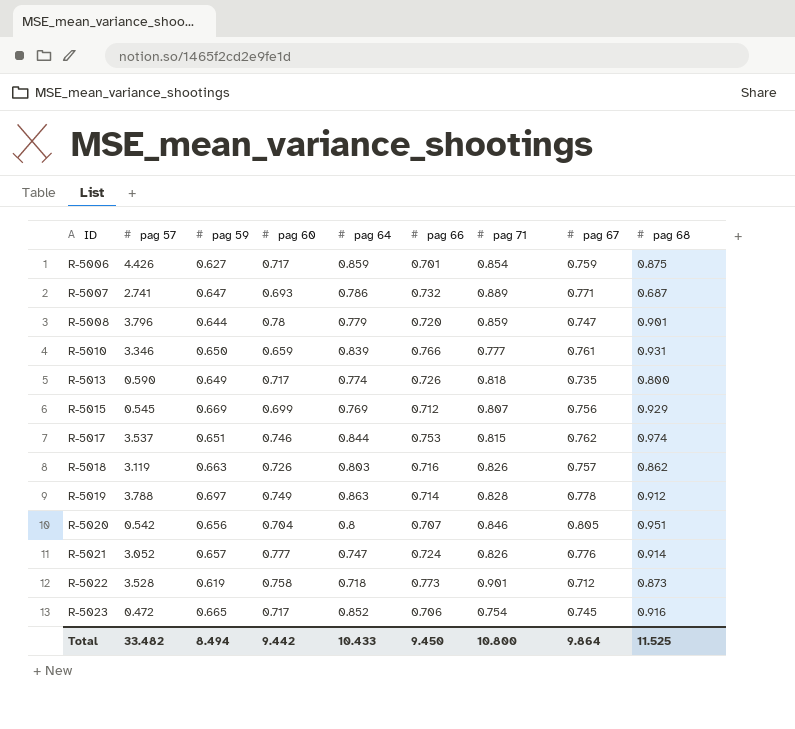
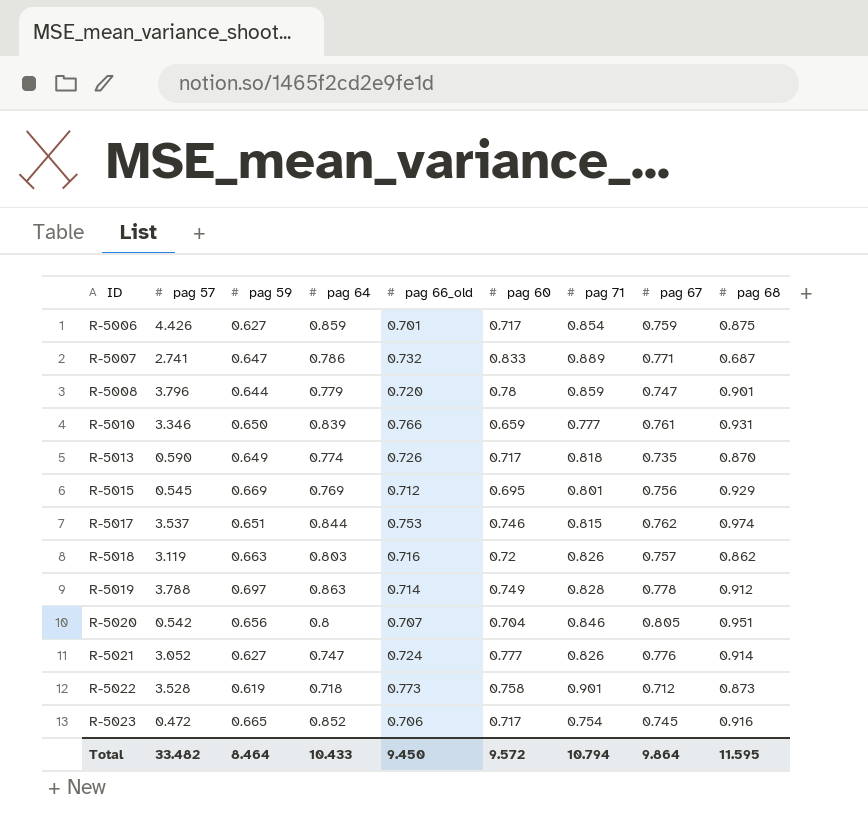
column name: pag 66 -> pag 66_old
column pag 60 | position: 4 -> 6
R-5007 | pag 60: 0.693 -> 0.833
R-5013 | pag 68: 0.800 -> 0.870
R-5015 | pag 60: 0.699 -> 0.695
R-5015 | pag 71: 0.807 -> 0.801
R-5018 | pag 60: 0.726 -> 0.72
R-5021 | pag 59: 0.657 -> 0.627
Total | pag 59: 8.494 -> 8.464
Total | pag 60: 9.442 -> 9.572
Total | pag 71: 10.800 -> 10.794
Total | pag 68: 11.525 -> 11.595

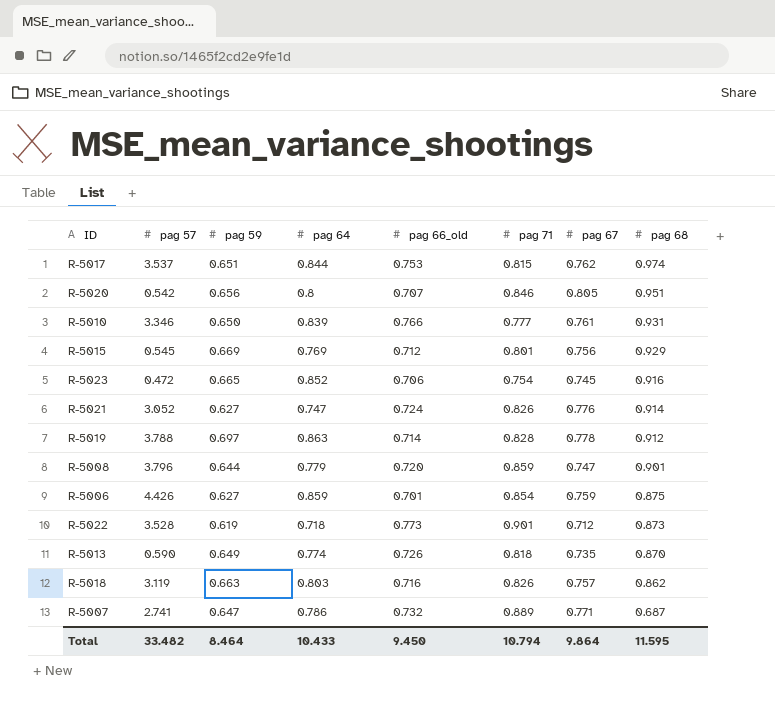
row order: ID ascending -> pag 68 descending
column pag 60 | position: 6 -> none

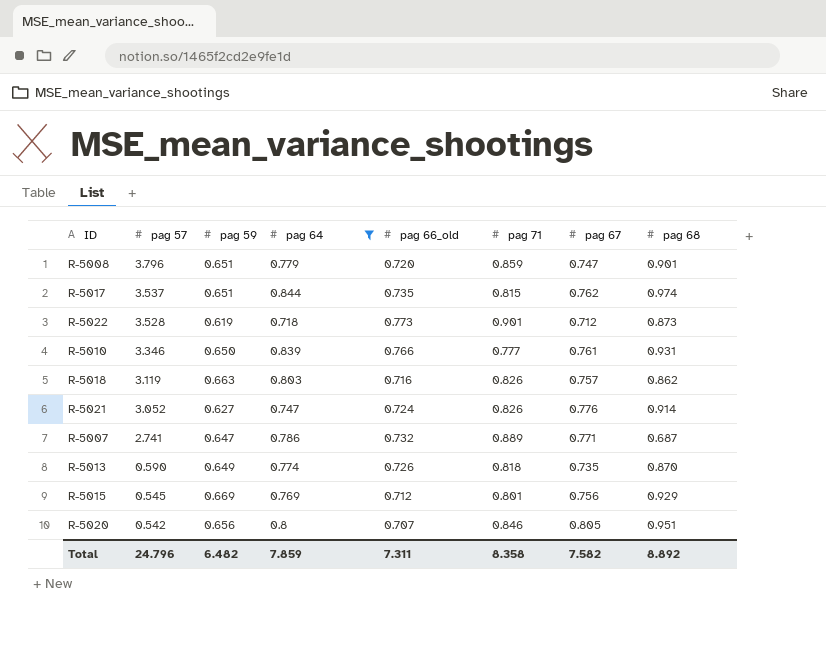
filter: none -> pag 64 <= 0.844
row order: pag 68 descending -> pag 57 descending
R-5008 | pag 59: 0.644 -> 0.651
R-5017 | pag 66_old: 0.753 -> 0.735
Total | pag 57: 33.482 -> 24.796
Total | pag 59: 8.464 -> 6.482
Total | pag 64: 10.433 -> 7.859
Total | pag 66_old: 9.450 -> 7.311
Total | pag 71: 10.794 -> 8.358
Total | pag 67: 9.864 -> 7.582
Total | pag 68: 11.595 -> 8.892

